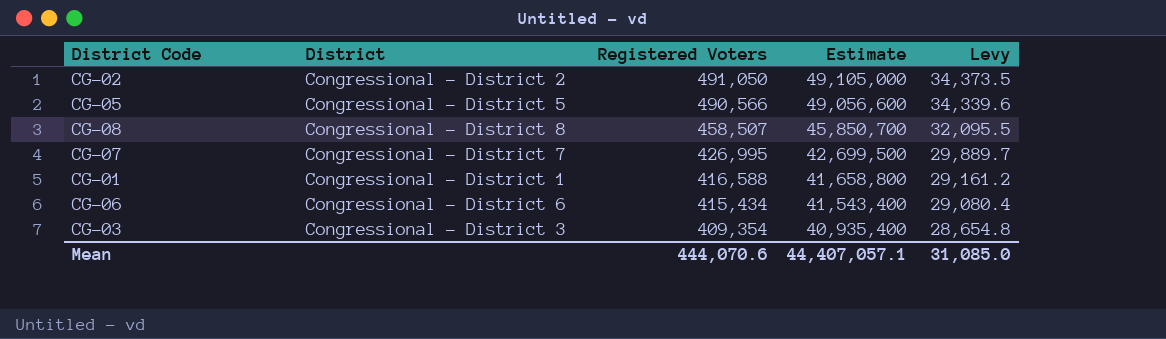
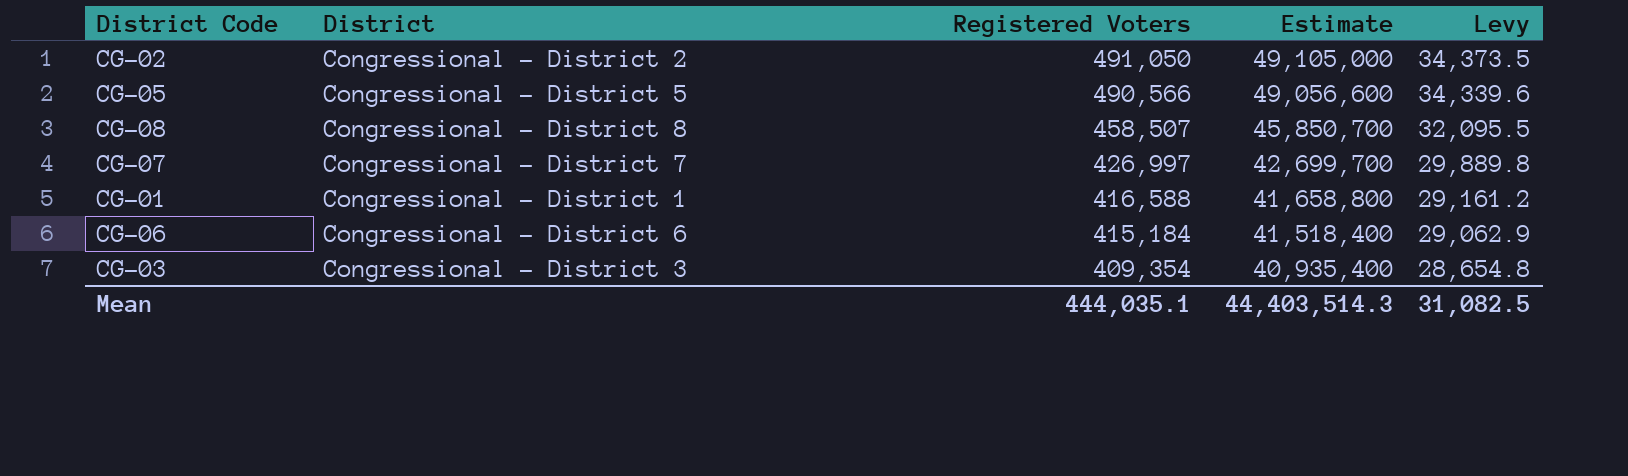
CG-07 | Registered Voters: 426,995 -> 426,997
CG-07 | Estimate: 42,699,500 -> 42,699,700
CG-07 | Levy: 29,889.7 -> 29,889.8
CG-06 | Registered Voters: 415,434 -> 415,184
CG-06 | Estimate: 41,543,400 -> 41,518,400
CG-06 | Levy: 29,080.4 -> 29,062.9
Mean | Registered Voters: 444,070.6 -> 444,035.1
Mean | Estimate: 44,407,057.1 -> 44,403,514.3
Mean | Levy: 31,085.0 -> 31,082.5

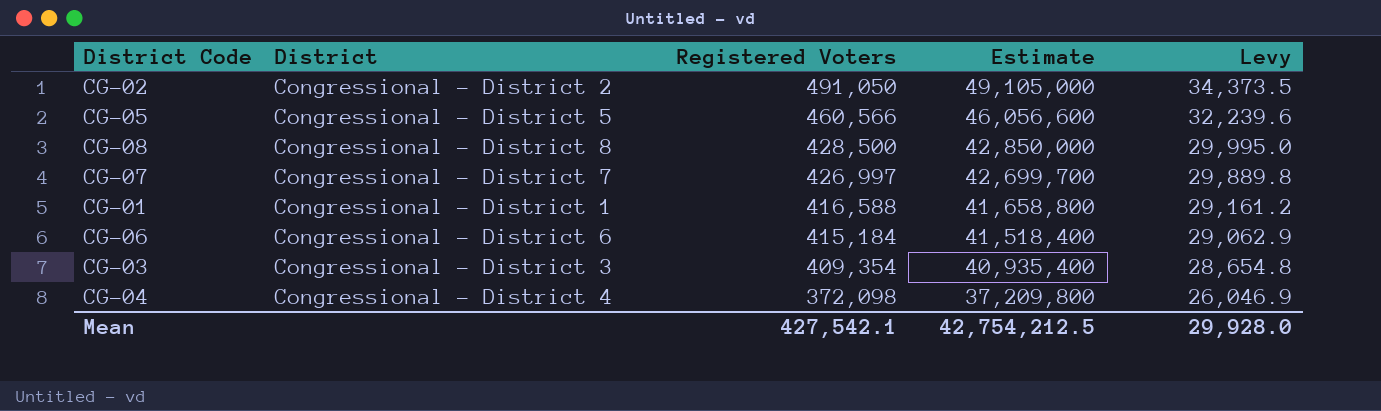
CG-05 | Registered Voters: 490,566 -> 460,566
CG-05 | Estimate: 49,056,600 -> 46,056,600
CG-05 | Levy: 34,339.6 -> 32,239.6
CG-08 | Registered Voters: 458,507 -> 428,500
CG-08 | Estimate: 45,850,700 -> 42,850,000
CG-08 | Levy: 32,095.5 -> 29,995.0
row CG-04: none -> Congressional - District 4 | 372,098 | 37,209,800 | 26,046.9
Mean | Registered Voters: 444,035.1 -> 427,542.1
Mean | Estimate: 44,403,514.3 -> 42,754,212.5
Mean | Levy: 31,082.5 -> 29,928.0

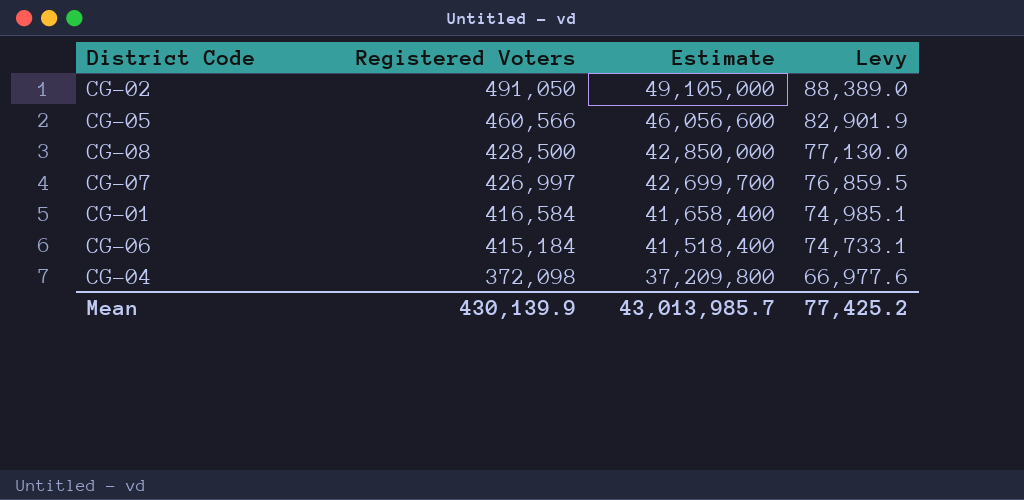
column District | position: 2 -> none
column Levy | formula: [Registered Voters] * 0.07 -> [Registered Voters] * 0.18
row CG-03: Congressional - District 3 | 409,354 | 40,935,400 | 28,654.8 -> none
CG-01 | Registered Voters: 416,588 -> 416,584
CG-01 | Estimate: 41,658,800 -> 41,658,400
Mean | Registered Voters: 427,542.1 -> 430,139.9
Mean | Estimate: 42,754,212.5 -> 43,013,985.7
Mean | Levy: 29,928.0 -> 77,425.2

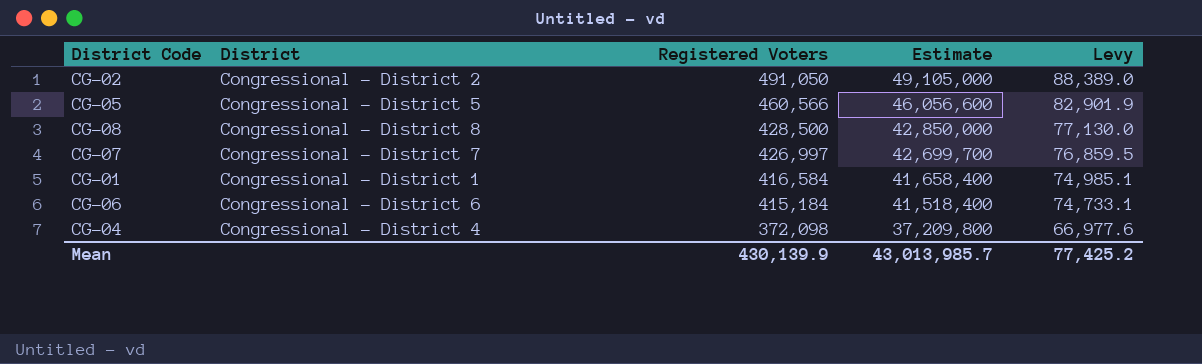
column District | position: none -> 2

